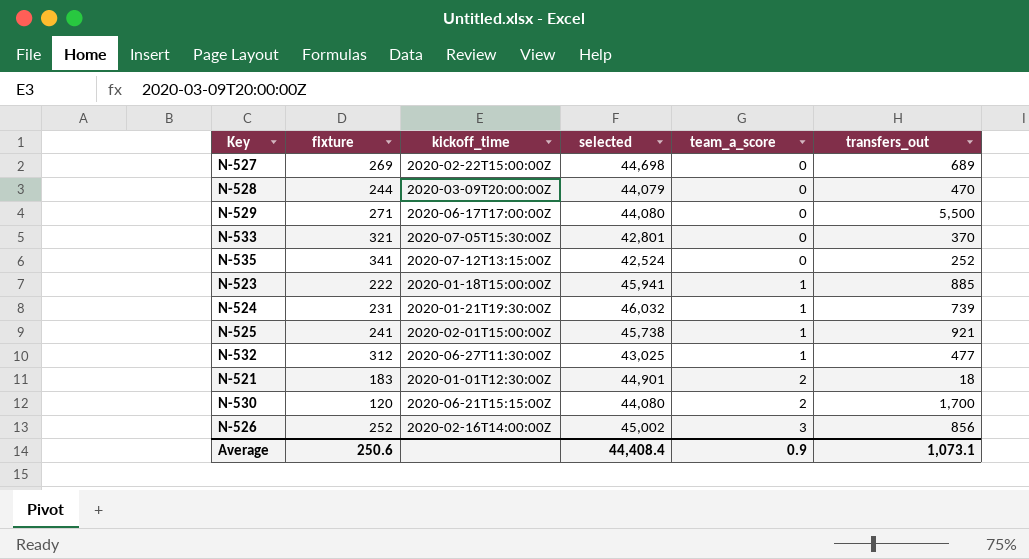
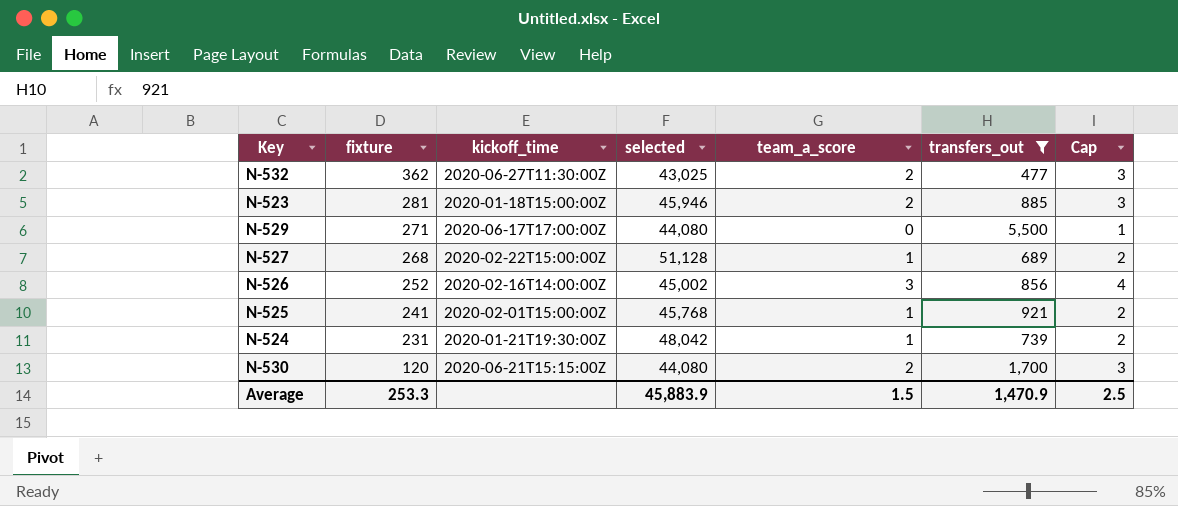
filter: none -> transfers_out >= 477
row order: team_a_score ascending -> fixture descending
column Cap | formula: none -> [team_a_score] + 1
N-532 | fixture: 312 -> 362
N-532 | team_a_score: 1 -> 2
N-523 | fixture: 222 -> 281
N-523 | selected: 45,941 -> 45,946
N-523 | team_a_score: 1 -> 2
N-527 | fixture: 269 -> 268
N-527 | selected: 44,698 -> 51,128
N-527 | team_a_score: 0 -> 1
N-525 | selected: 45,738 -> 45,768
N-524 | selected: 46,032 -> 48,042
Average | fixture: 250.6 -> 253.3
Average | selected: 44,408.4 -> 45,883.9
Average | team_a_score: 0.9 -> 1.5
Average | transfers_out: 1,073.1 -> 1,470.9

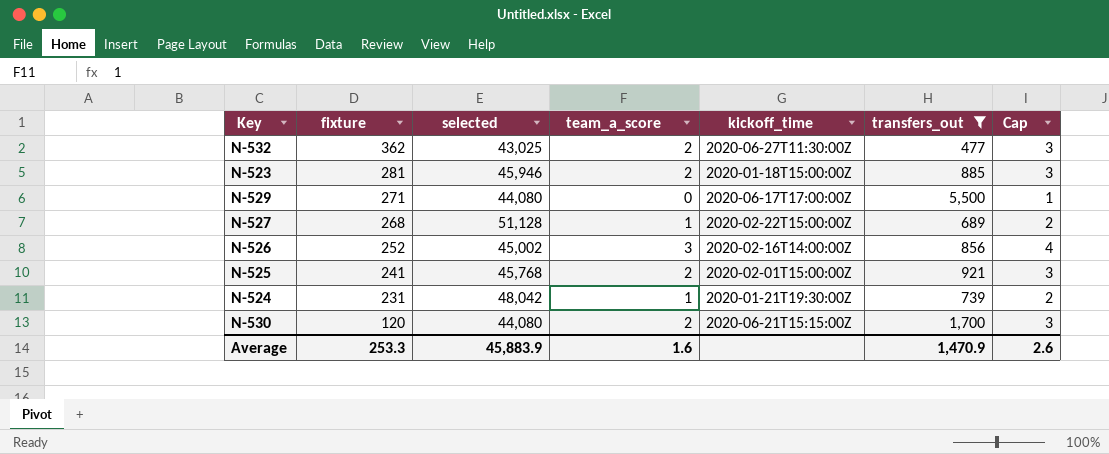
column kickoff_time | position: 3 -> 5
N-525 | team_a_score: 1 -> 2
N-525 | Cap: 2 -> 3
Average | team_a_score: 1.5 -> 1.6
Average | Cap: 2.5 -> 2.6

